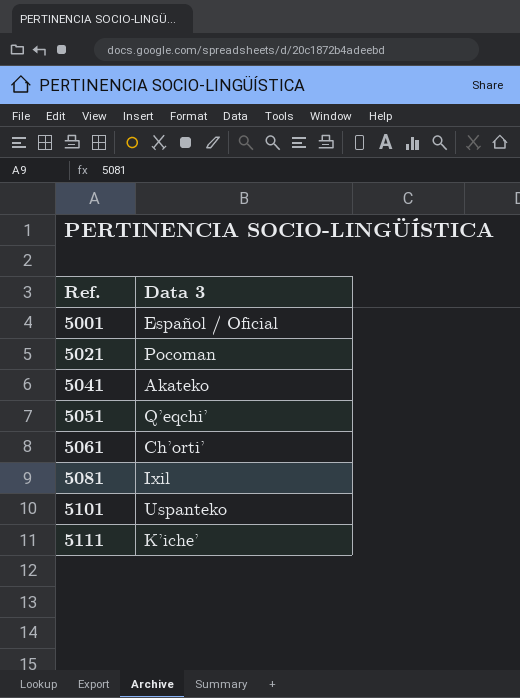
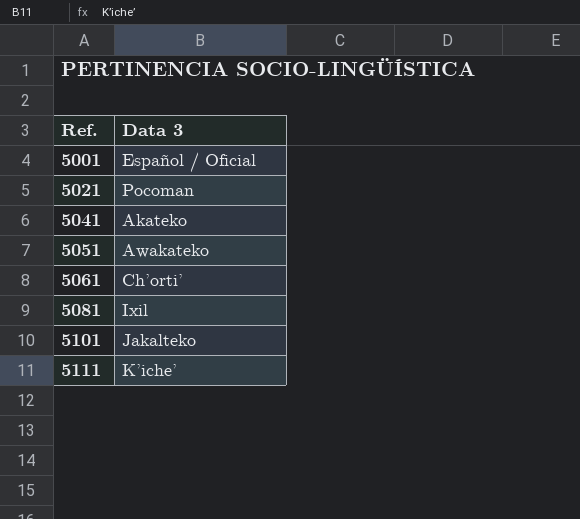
5051 | Data 3: Q’eqchi’ -> Awakateko
5101 | Data 3: Uspanteko -> Jakalteko

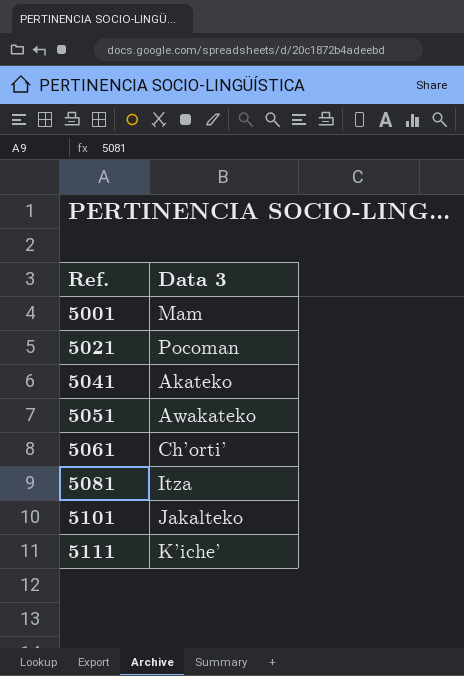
5001 | Data 3: Español / Oficial -> Mam
5081 | Data 3: Ixil -> Itza

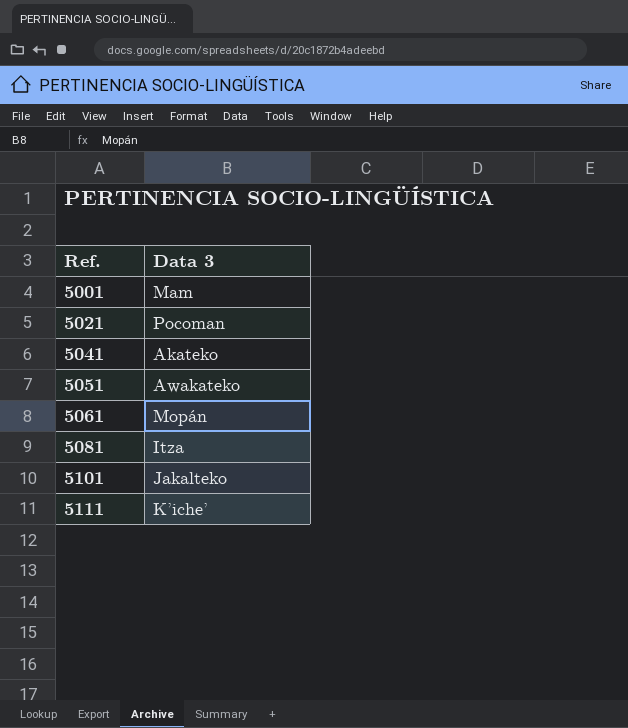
5061 | Data 3: Ch’orti’ -> Mopán

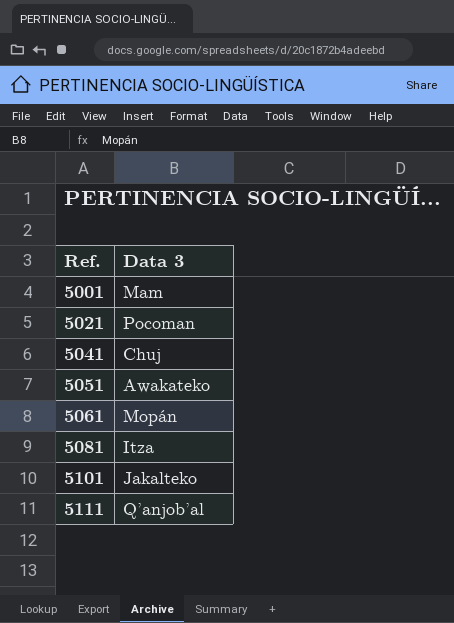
5041 | Data 3: Akateko -> Chuj
5111 | Data 3: K’iche’ -> Q’anjob’al

